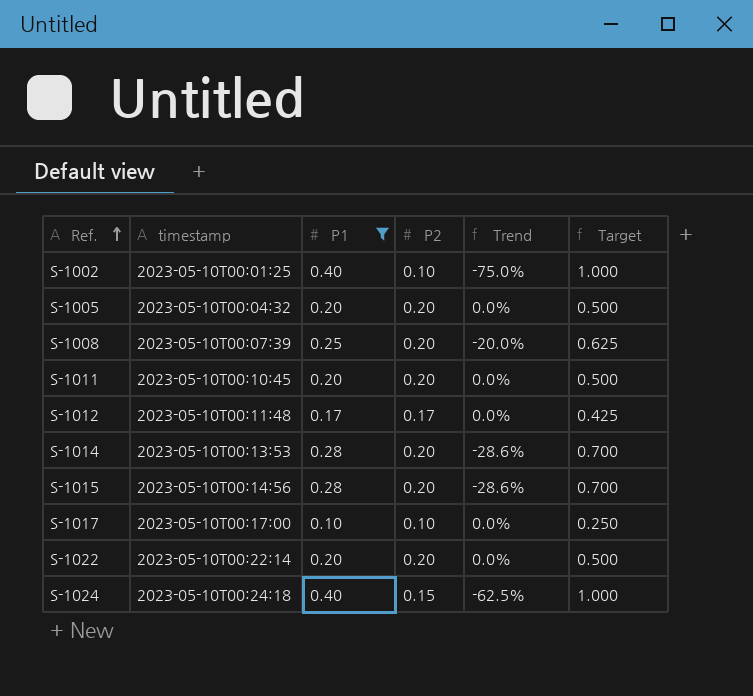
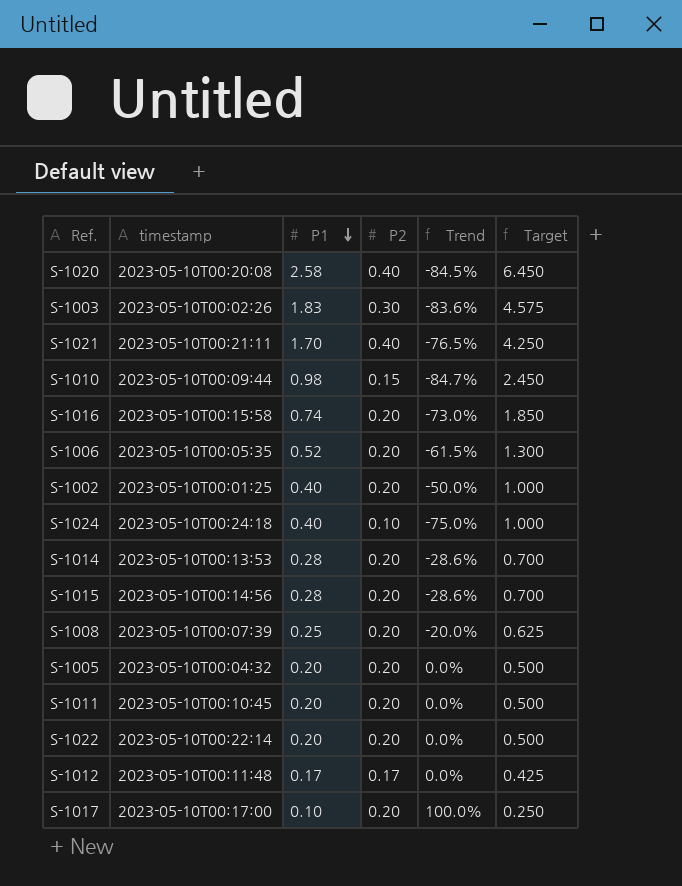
filter: P1 <= 0.40 -> none
row order: Ref. ascending -> P1 descending
S-1002 | P2: 0.10 -> 0.20
S-1002 | Trend: -75.0% -> -50.0%
S-1024 | P2: 0.15 -> 0.10
S-1024 | Trend: -62.5% -> -75.0%
S-1017 | P2: 0.10 -> 0.20
S-1017 | Trend: 0.0% -> 100.0%

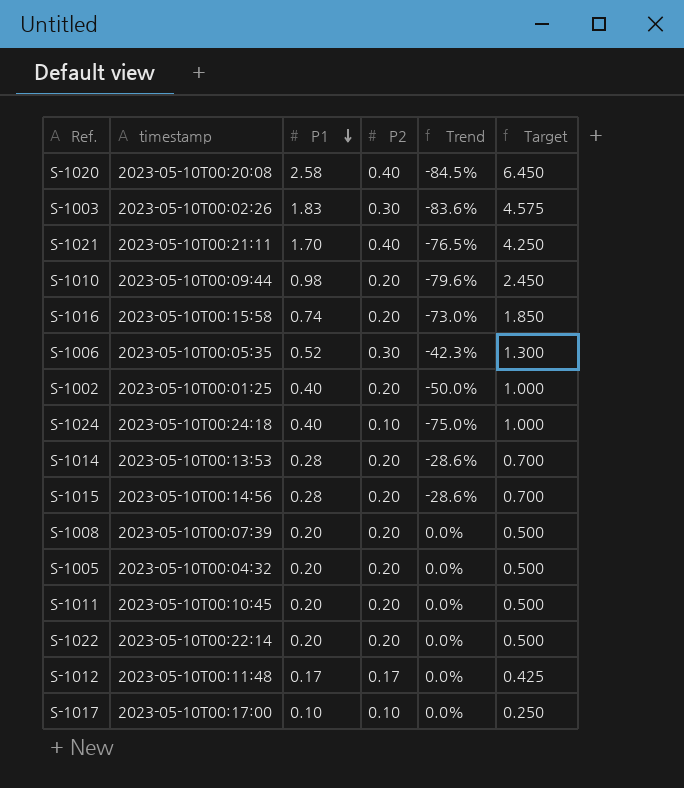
S-1010 | P2: 0.15 -> 0.20
S-1010 | Trend: -84.7% -> -79.6%
S-1006 | P2: 0.20 -> 0.30
S-1006 | Trend: -61.5% -> -42.3%
S-1008 | P1: 0.25 -> 0.20
S-1008 | Trend: -20.0% -> 0.0%
S-1008 | Target: 0.625 -> 0.500
S-1017 | P2: 0.20 -> 0.10
S-1017 | Trend: 100.0% -> 0.0%

